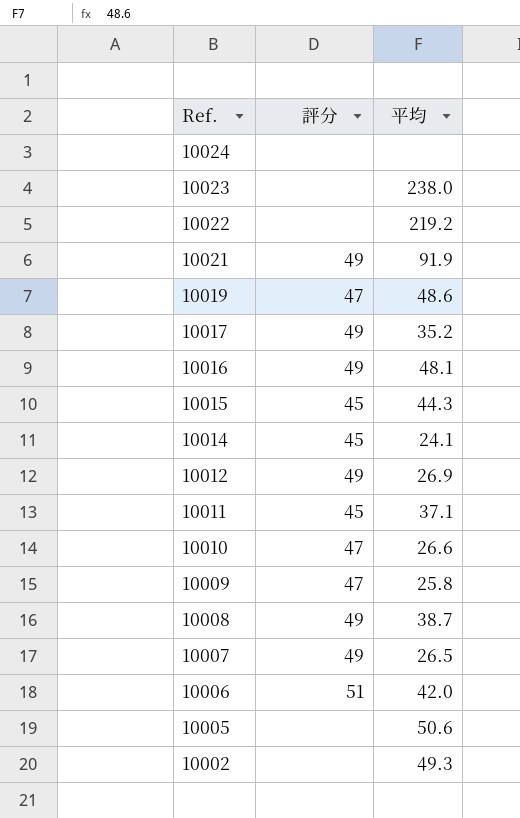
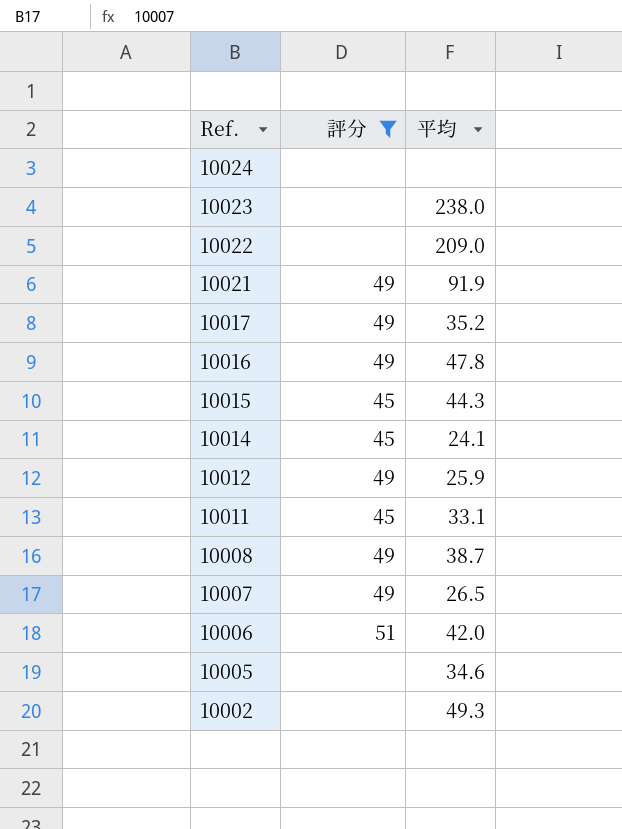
filter: none -> 評分 != 47
10022 | 平均: 219.2 -> 209.0
10016 | 平均: 48.1 -> 47.8
10012 | 平均: 26.9 -> 25.9
10011 | 平均: 37.1 -> 33.1
10005 | 平均: 50.6 -> 34.6

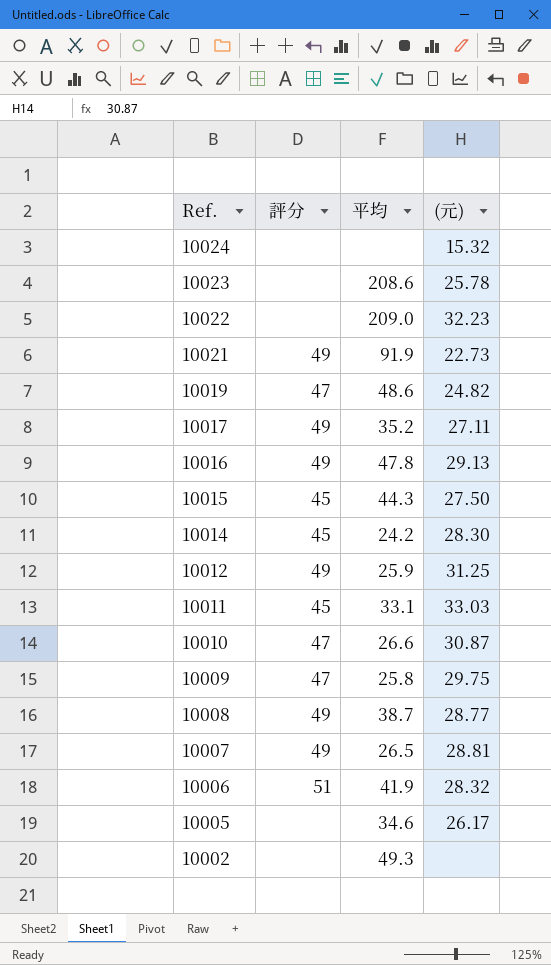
filter: 評分 != 47 -> none
column (元) | position: none -> 4
10023 | 平均: 238.0 -> 208.6
10014 | 平均: 24.1 -> 24.2
10006 | 平均: 42.0 -> 41.9

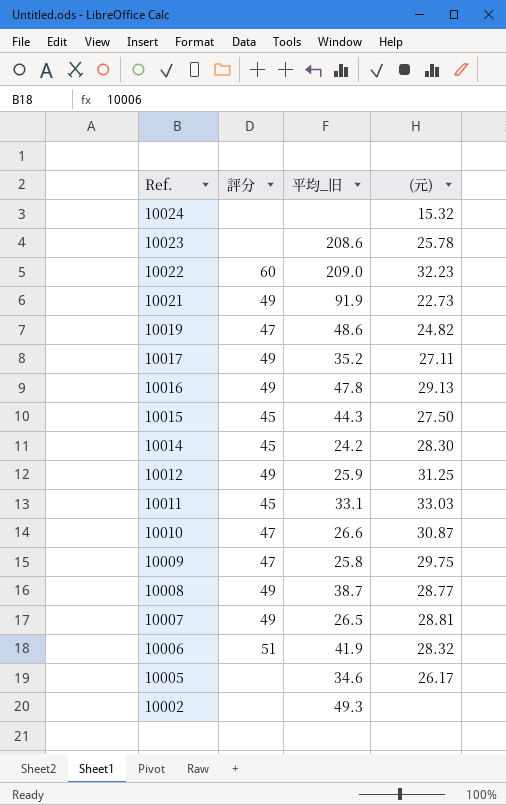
column name: 平均 -> 平均_旧
10022 | 評分: none -> 60

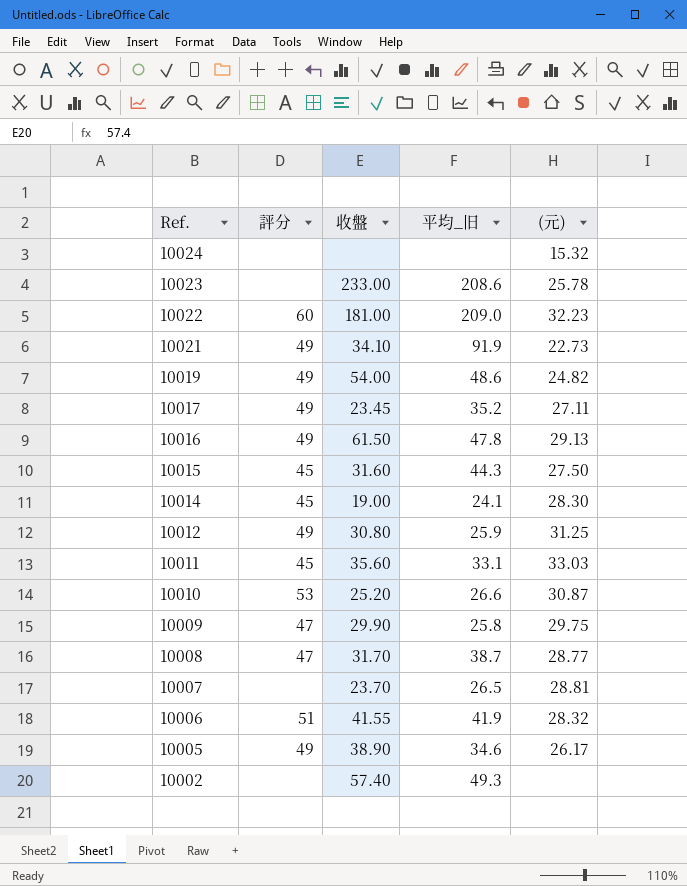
column 收盤 | position: none -> 3
10019 | 評分: 47 -> 49
10014 | 平均_旧: 24.2 -> 24.1
10010 | 評分: 47 -> 53
10008 | 評分: 49 -> 47
10007 | 評分: 49 -> none
10005 | 評分: none -> 49

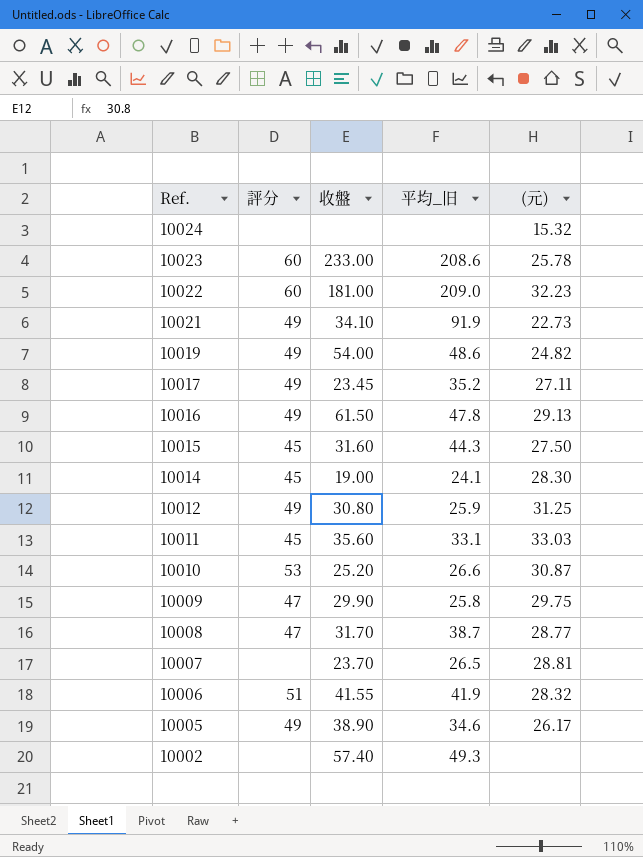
10023 | 評分: none -> 60

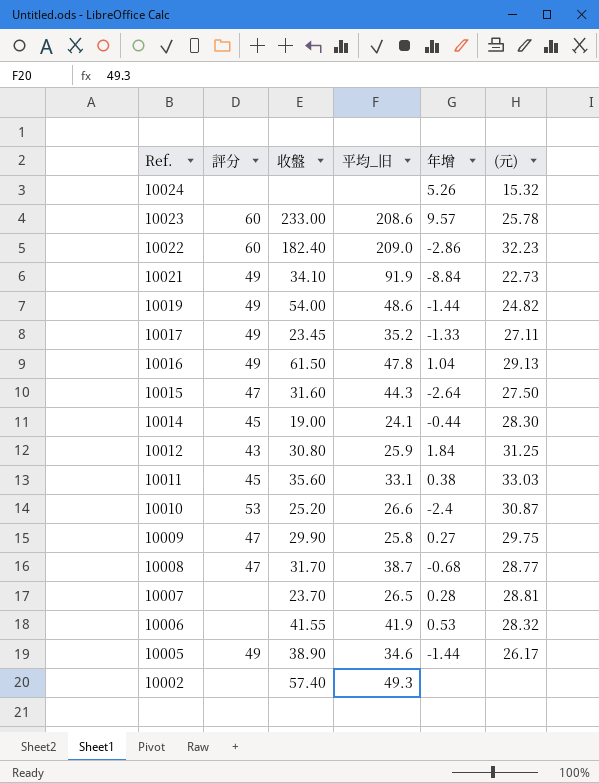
column 年增 | position: none -> 5
10022 | 收盤: 181.00 -> 182.40
10015 | 評分: 45 -> 47
10012 | 評分: 49 -> 43
10006 | 評分: 51 -> none

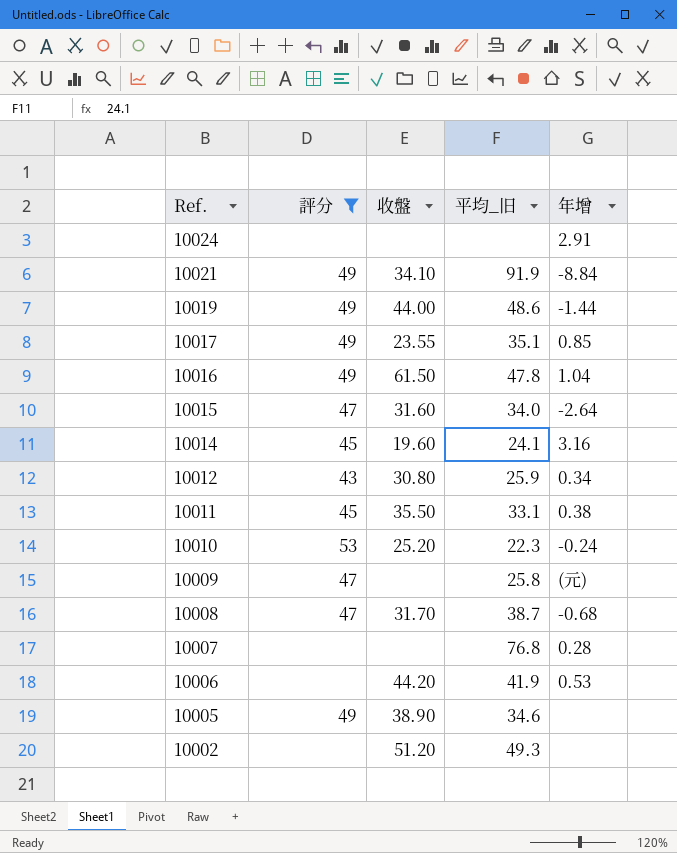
filter: none -> 評分 != 60
column (元) | position: 6 -> none
10024 | 年增: 5.26 -> 2.91
10019 | 收盤: 54.00 -> 44.00
10017 | 收盤: 23.45 -> 23.55
10017 | 平均_旧: 35.2 -> 35.1
10017 | 年增: -1.33 -> 0.85
10015 | 平均_旧: 44.3 -> 34.0
10014 | 收盤: 19.00 -> 19.60
10014 | 年增: -0.44 -> 3.16
10012 | 年增: 1.84 -> 0.34
10011 | 收盤: 35.60 -> 35.50
10010 | 平均_旧: 26.6 -> 22.3
10010 | 年增: -2.4 -> -0.24
10009 | 收盤: 29.90 -> none
10009 | 年增: 0.27 -> (元)
10007 | 收盤: 23.70 -> none
10007 | 平均_旧: 26.5 -> 76.8
10006 | 收盤: 41.55 -> 44.20
10005 | 年增: -1.44 -> none
10002 | 收盤: 57.40 -> 51.20

